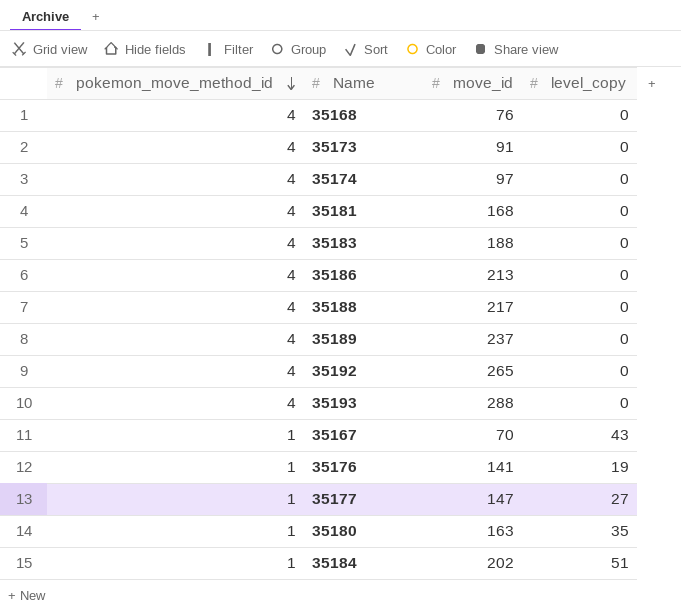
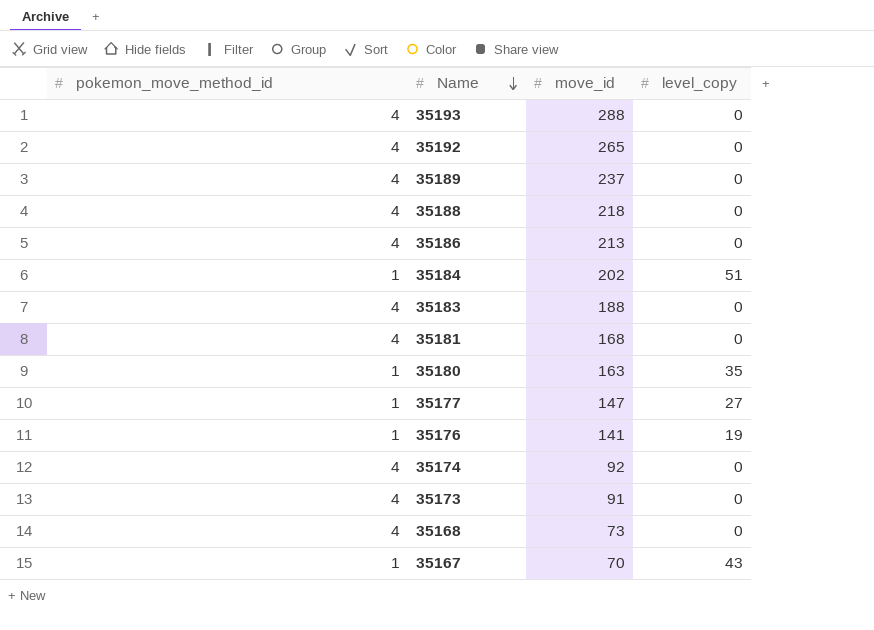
row order: pokemon_move_method_id descending -> Name descending
35188 | move_id: 217 -> 218
35174 | move_id: 97 -> 92
35168 | move_id: 76 -> 73

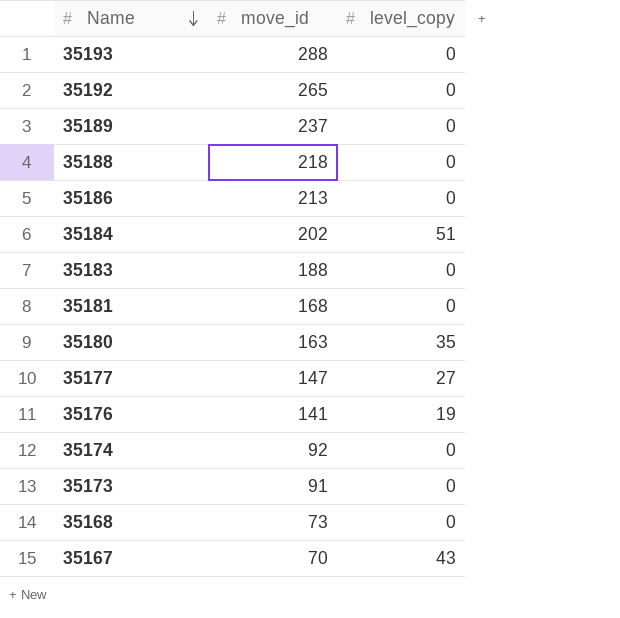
column pokemon_move_method_id | position: 1 -> none

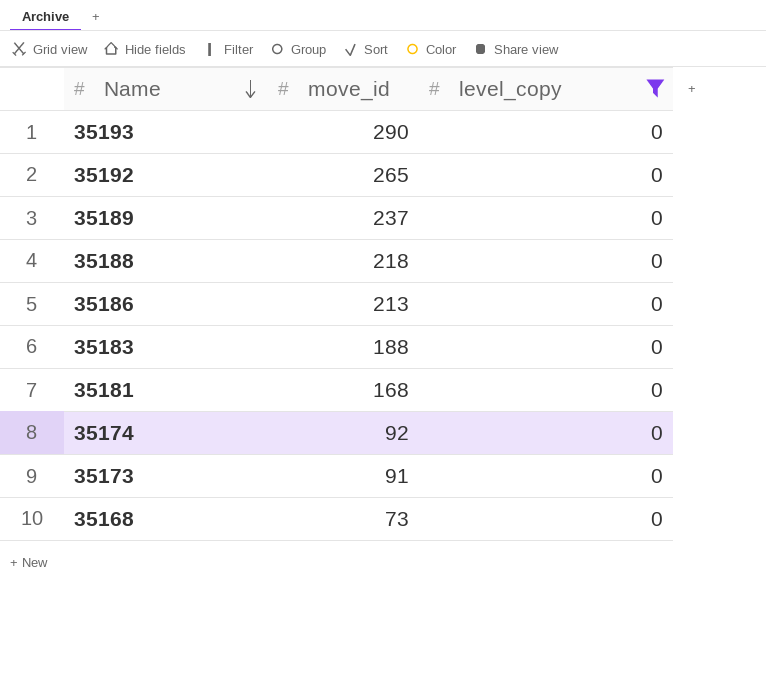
filter: none -> level_copy = 0
35193 | move_id: 288 -> 290

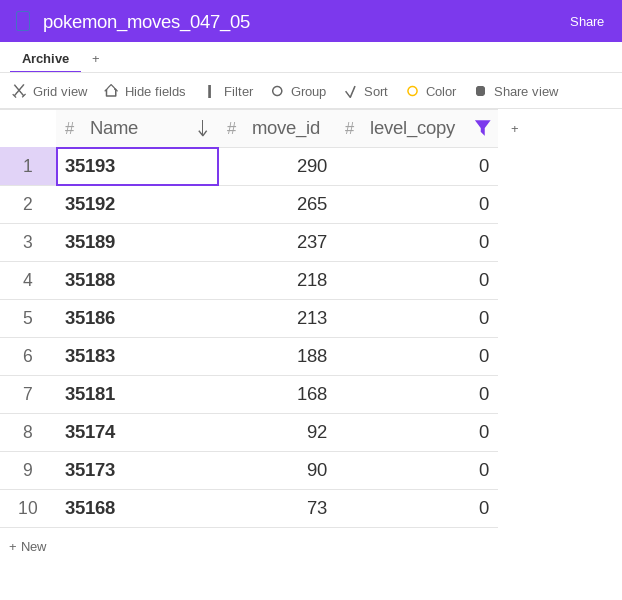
35173 | move_id: 91 -> 90

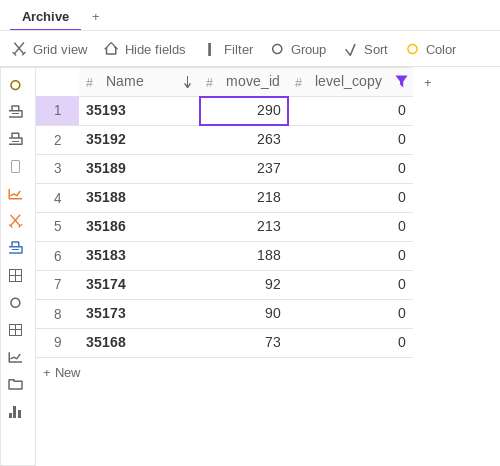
row 35181: 168 | 0 -> none
35192 | move_id: 265 -> 263

